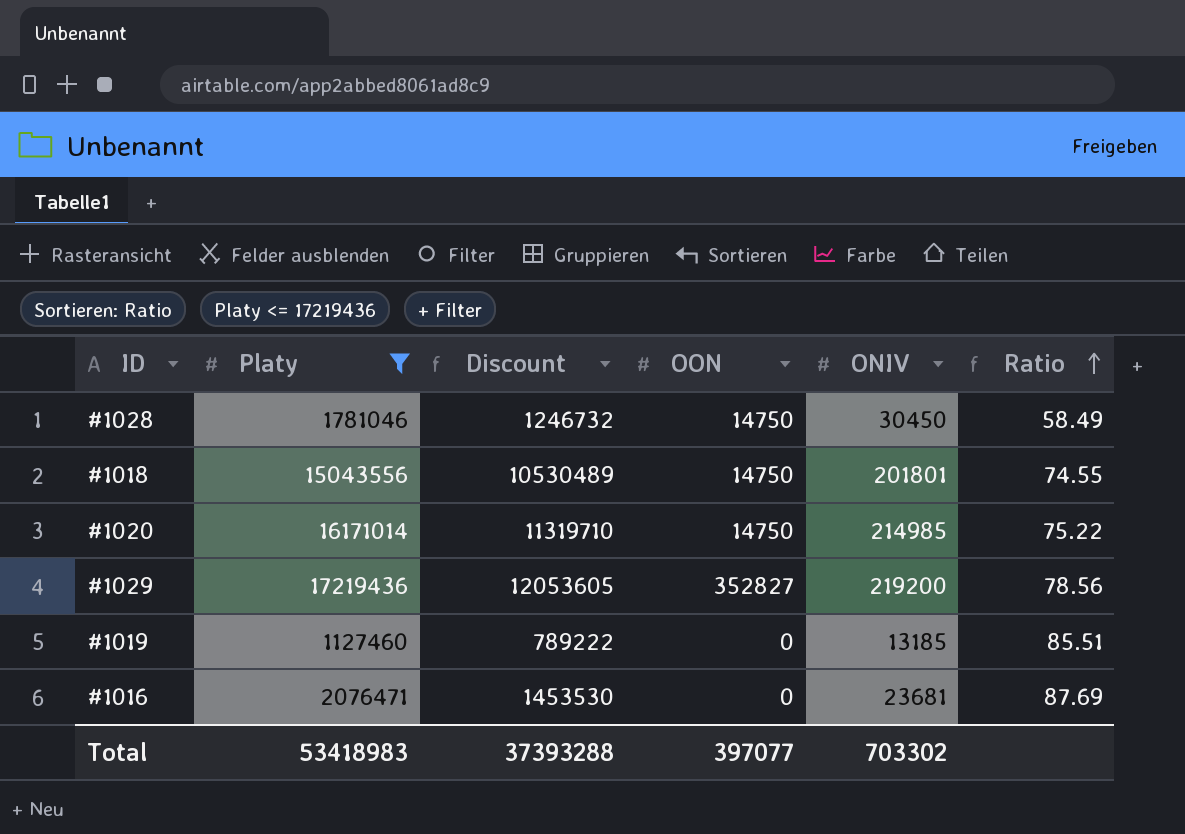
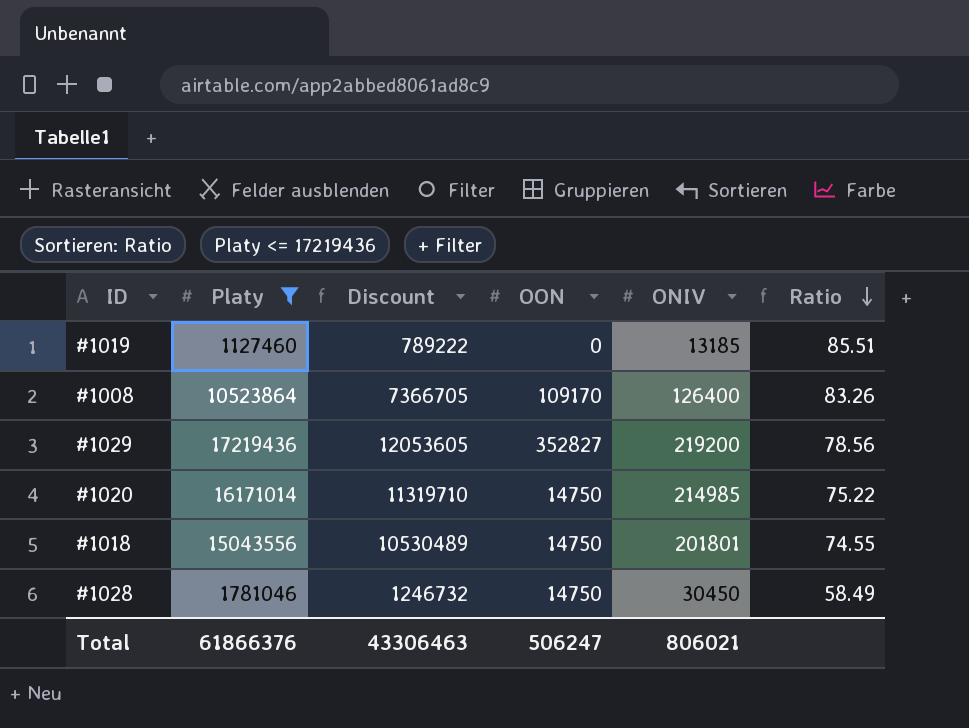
row order: Ratio ascending -> Ratio descending
row #1016: 2076471 | 1453530 | 0 | 23681 | 87.69 -> none
row #1008: none -> 10523864 | 7366705 | 109170 | 126400 | 83.26
Total | Platy: 53418983 -> 61866376
Total | Discount: 37393288 -> 43306463
Total | OON: 397077 -> 506247
Total | ONIV: 703302 -> 806021

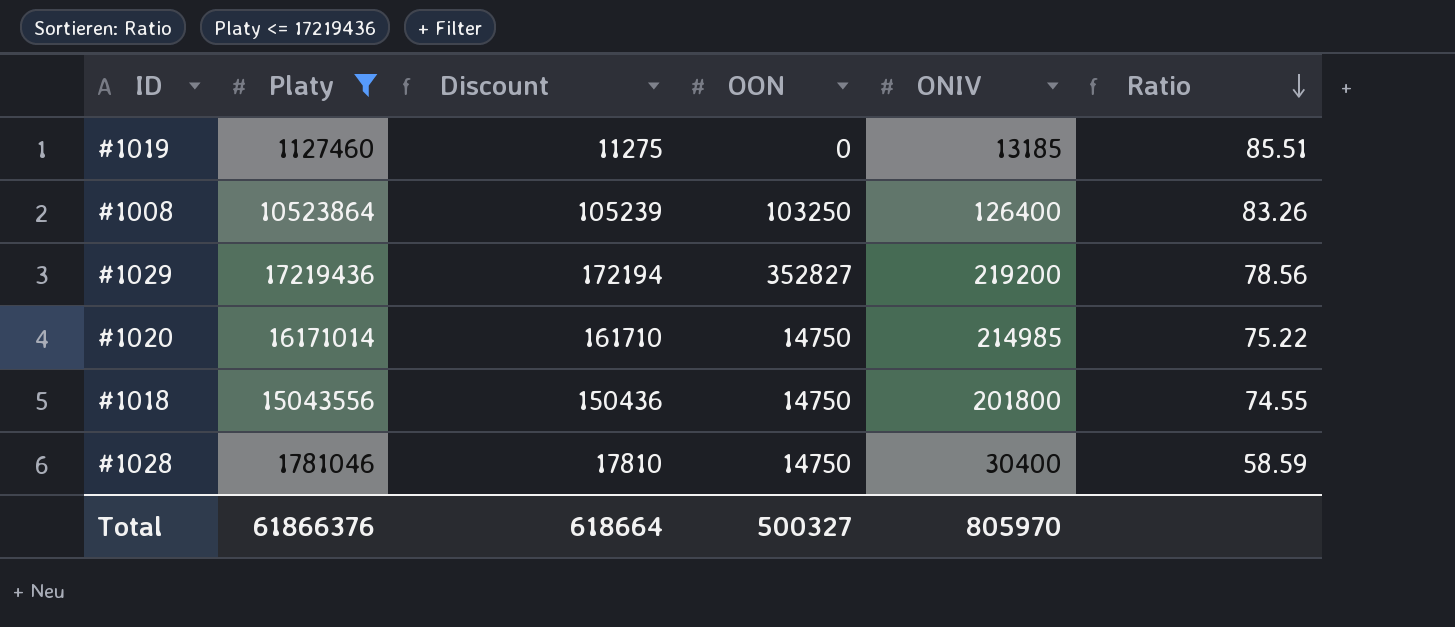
column Discount | formula: [Platy] * 0.7 -> [Platy] * 0.01
#1008 | OON: 109170 -> 103250
#1018 | ONIV: 201801 -> 201800
#1028 | ONIV: 30450 -> 30400
#1028 | Ratio: 58.49 -> 58.59
Total | Discount: 43306463 -> 618664
Total | OON: 506247 -> 500327
Total | ONIV: 806021 -> 805970

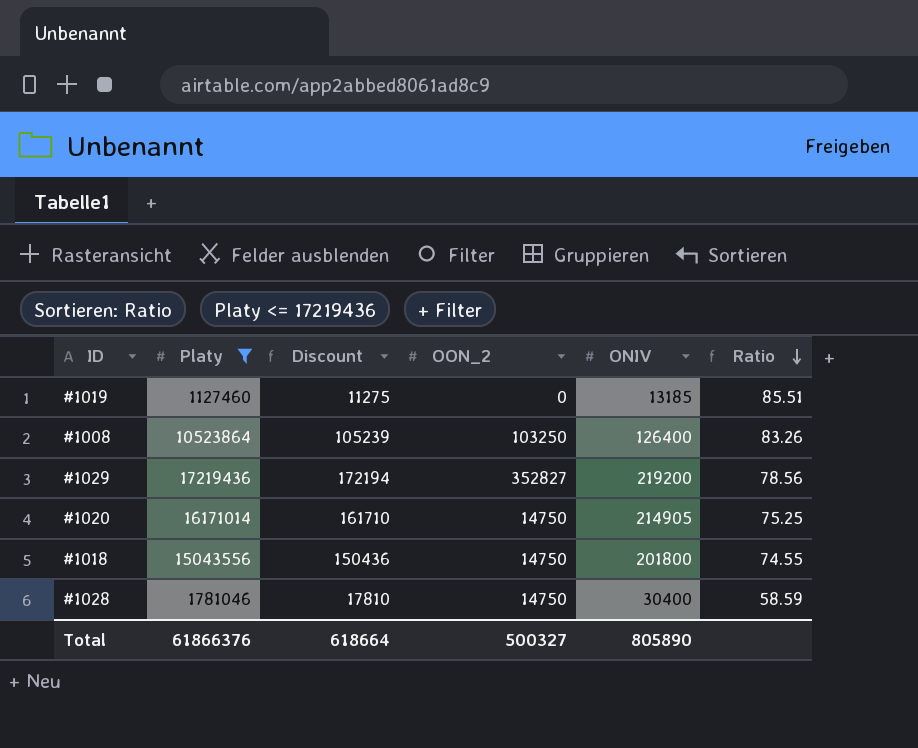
column name: OON -> OON_2
#1020 | ONIV: 214985 -> 214905
#1020 | Ratio: 75.22 -> 75.25
Total | ONIV: 805970 -> 805890

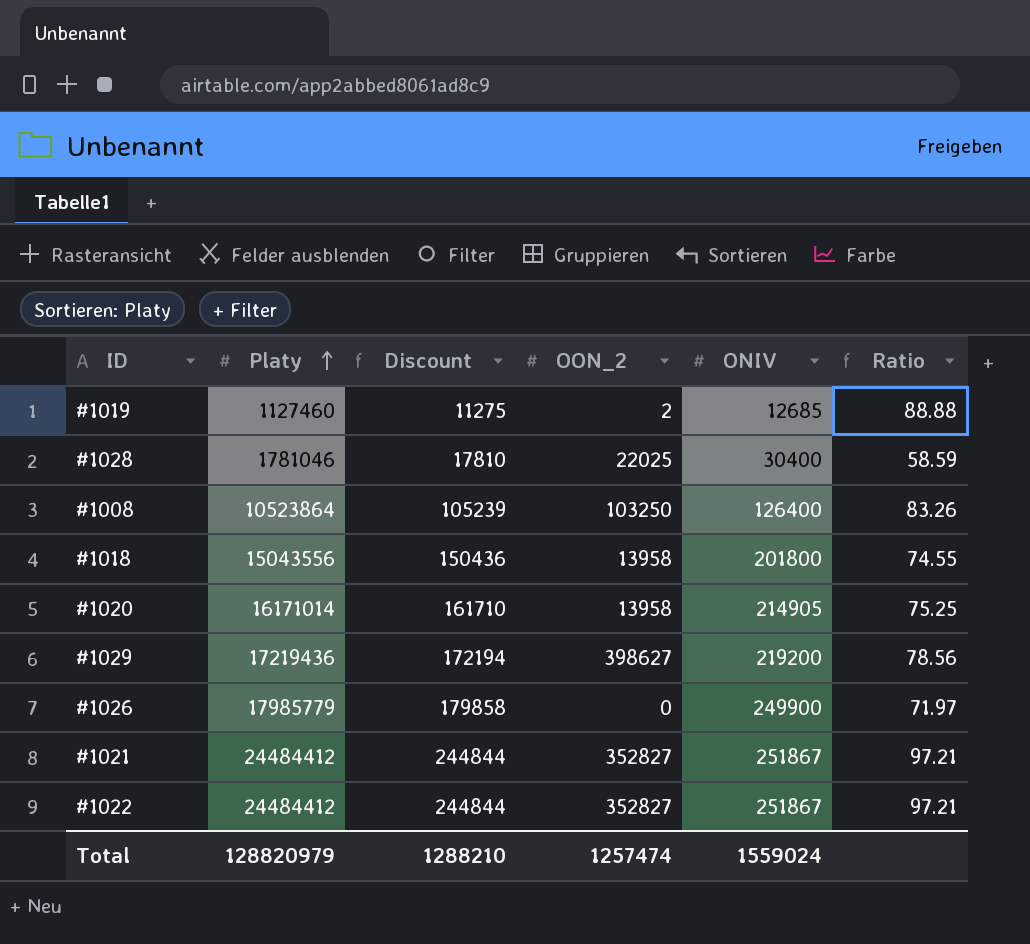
filter: Platy <= 17219436 -> none
row order: Ratio descending -> Platy ascending
#1019 | OON_2: 0 -> 2
#1019 | ONIV: 13185 -> 12685
#1019 | Ratio: 85.51 -> 88.88
#1028 | OON_2: 14750 -> 22025
#1018 | OON_2: 14750 -> 13958
#1020 | OON_2: 14750 -> 13958
#1029 | OON_2: 352827 -> 398627
Total | Platy: 61866376 -> 128820979
Total | Discount: 618664 -> 1288210
Total | OON_2: 500327 -> 1257474
Total | ONIV: 805890 -> 1559024

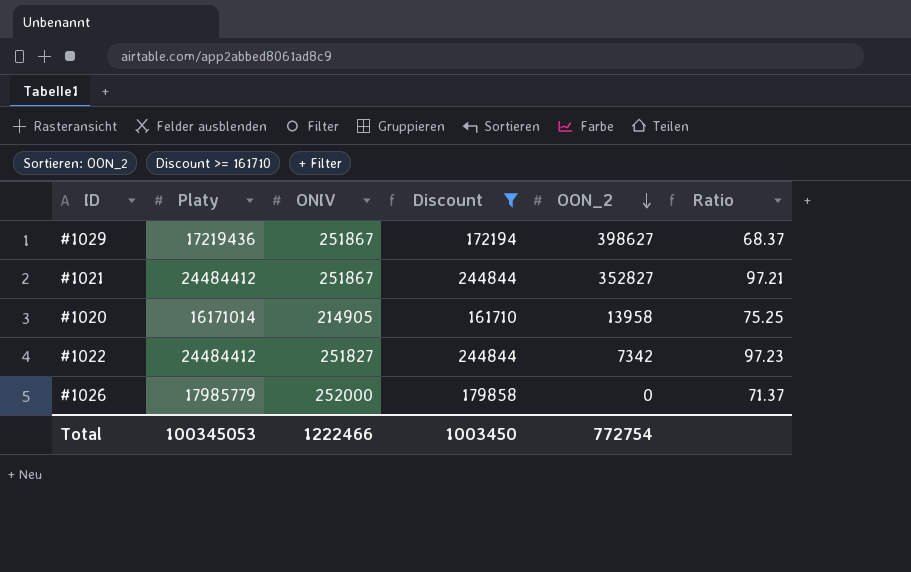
filter: none -> Discount >= 161710
row order: Platy ascending -> OON_2 descending
column ONIV | position: 5 -> 3
#1029 | ONIV: 219200 -> 251867
#1029 | Ratio: 78.56 -> 68.37
#1022 | ONIV: 251867 -> 251827
#1022 | OON_2: 352827 -> 7342
#1022 | Ratio: 97.21 -> 97.23
#1026 | ONIV: 249900 -> 252000
#1026 | Ratio: 71.97 -> 71.37
Total | Platy: 128820979 -> 100345053
Total | ONIV: 1559024 -> 1222466
Total | Discount: 1288210 -> 1003450
Total | OON_2: 1257474 -> 772754

